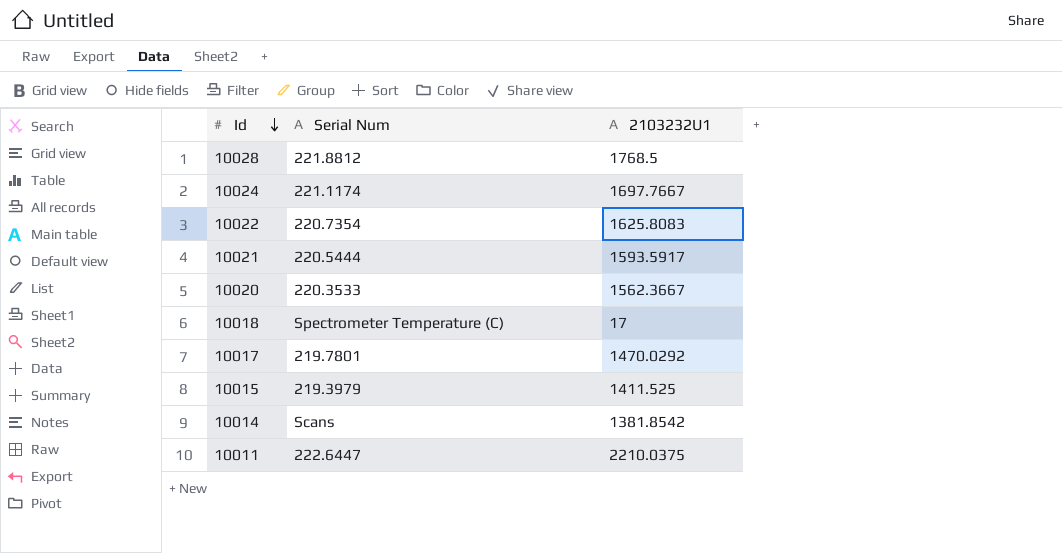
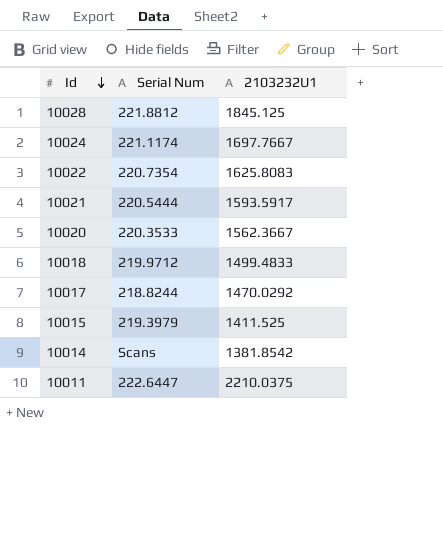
10028 | 2103232U1: 1768.5 -> 1845.125
10018 | Serial Num: Spectrometer Temperature (C) -> 219.9712
10018 | 2103232U1: 17 -> 1499.4833
10017 | Serial Num: 219.7801 -> 218.8244

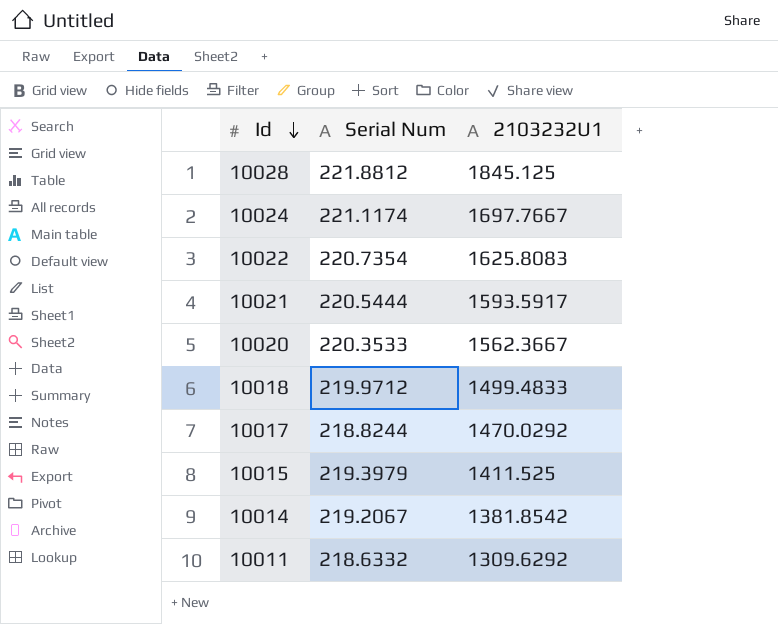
10014 | Serial Num: Scans -> 219.2067
10011 | Serial Num: 222.6447 -> 218.6332
10011 | 2103232U1: 2210.0375 -> 1309.6292

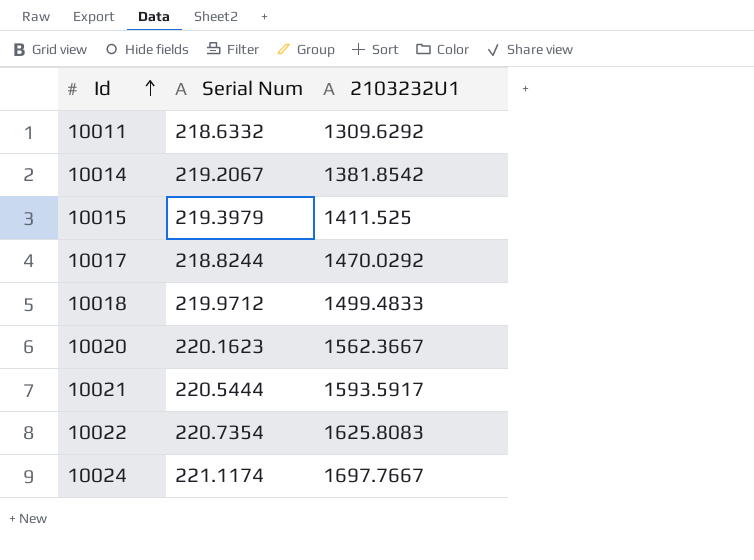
row order: Id descending -> Id ascending
row 10028: 221.8812 | 1845.125 -> none
10020 | Serial Num: 220.3533 -> 220.1623

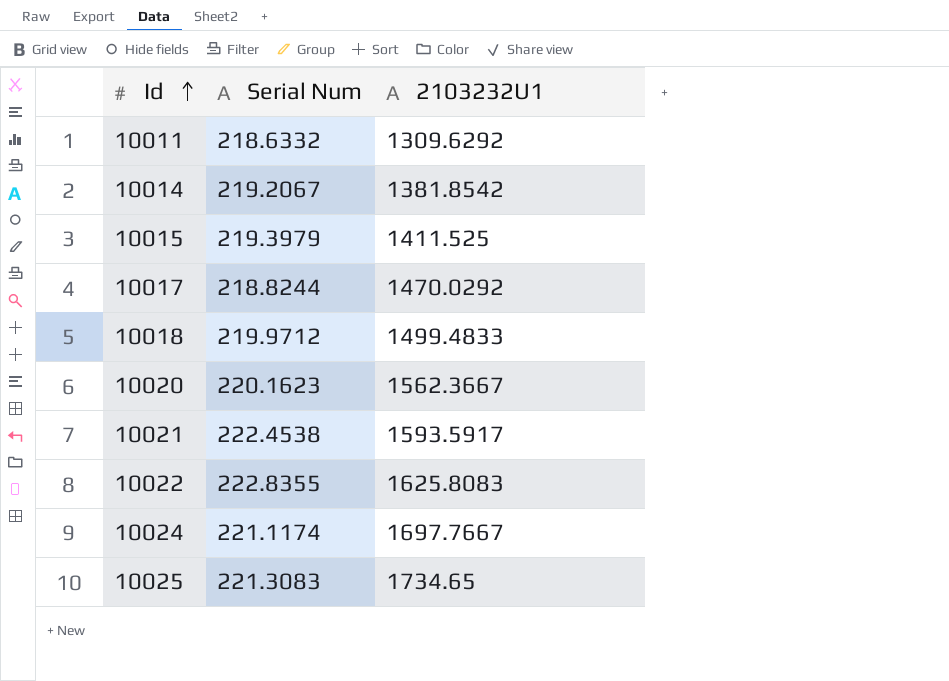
10021 | Serial Num: 220.5444 -> 222.4538
10022 | Serial Num: 220.7354 -> 222.8355
row 10025: none -> 221.3083 | 1734.65

